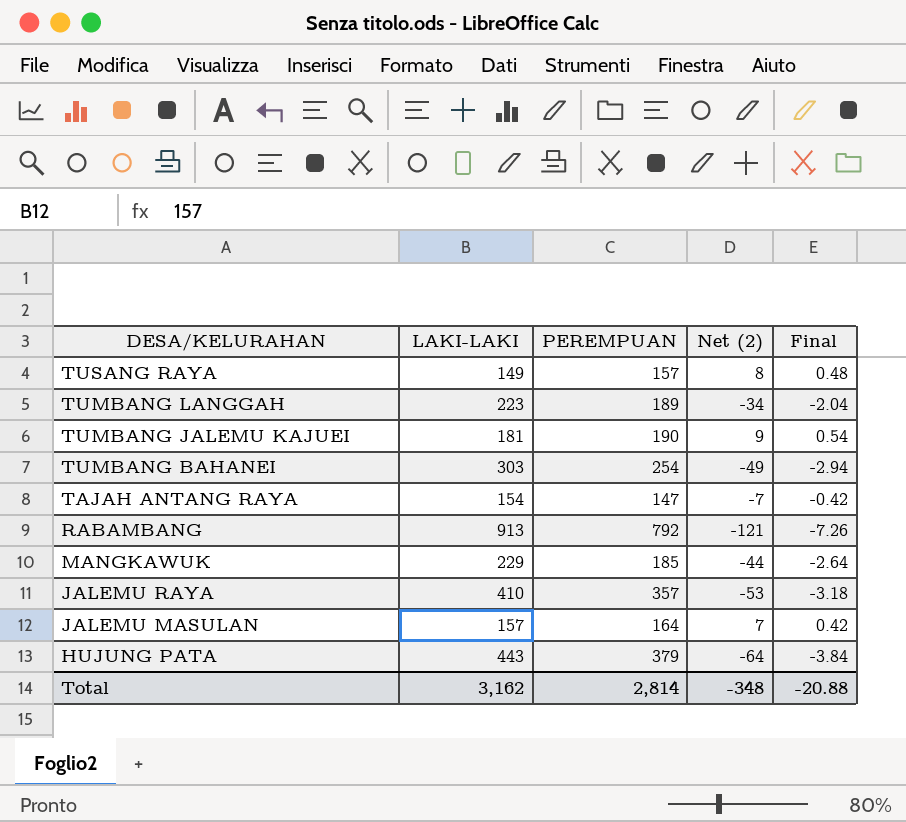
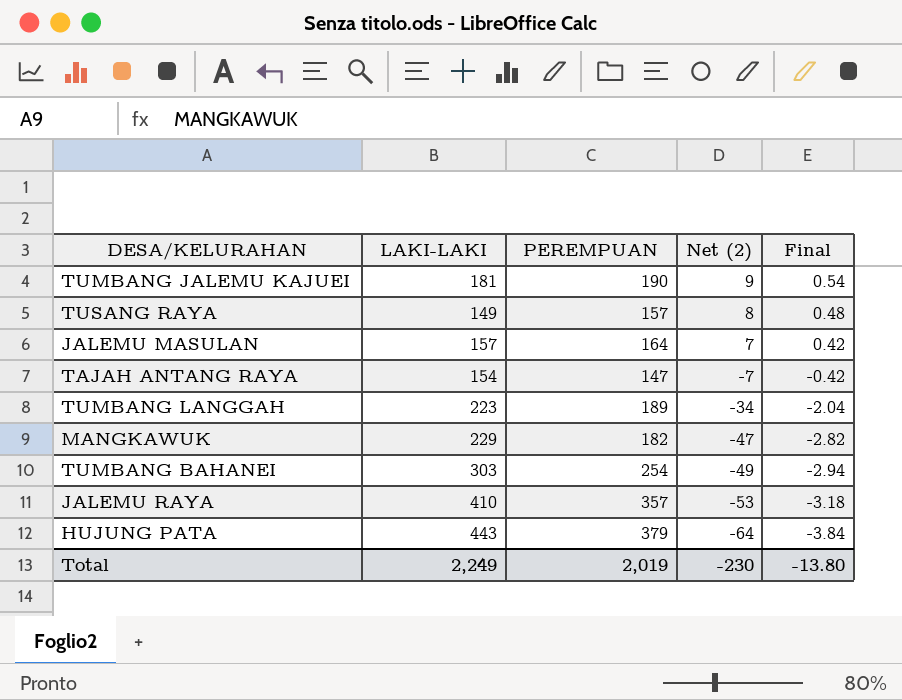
row order: DESA/KELURAHAN descending -> Net (2) descending
row RABAMBANG: 913 | 792 | -121 | -7.26 -> none
MANGKAWUK | PEREMPUAN: 185 -> 182
MANGKAWUK | Net (2): -44 -> -47
MANGKAWUK | Final: -2.64 -> -2.82
Total | LAKI-LAKI: 3,162 -> 2,249
Total | PEREMPUAN: 2,814 -> 2,019
Total | Net (2): -348 -> -230
Total | Final: -20.88 -> -13.80

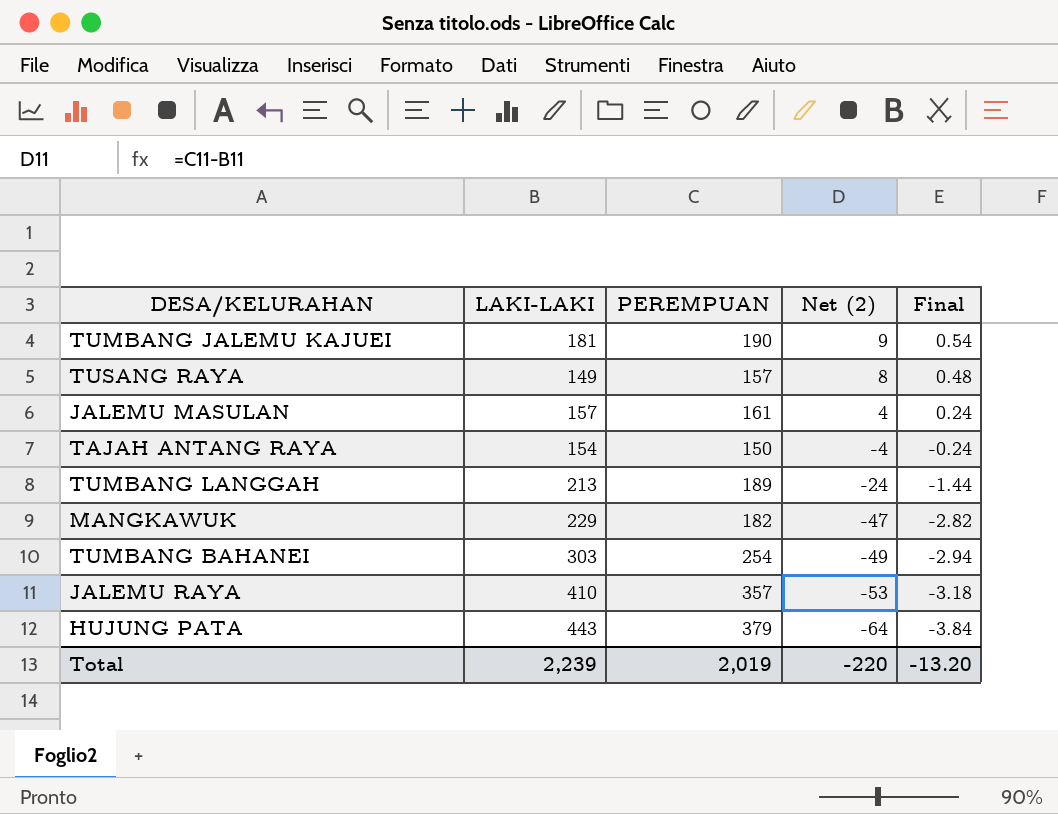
JALEMU MASULAN | PEREMPUAN: 164 -> 161
JALEMU MASULAN | Net (2): 7 -> 4
JALEMU MASULAN | Final: 0.42 -> 0.24
TAJAH ANTANG RAYA | PEREMPUAN: 147 -> 150
TAJAH ANTANG RAYA | Net (2): -7 -> -4
TAJAH ANTANG RAYA | Final: -0.42 -> -0.24
TUMBANG LANGGAH | LAKI-LAKI: 223 -> 213
TUMBANG LANGGAH | Net (2): -34 -> -24
TUMBANG LANGGAH | Final: -2.04 -> -1.44
Total | LAKI-LAKI: 2,249 -> 2,239
Total | Net (2): -230 -> -220
Total | Final: -13.80 -> -13.20

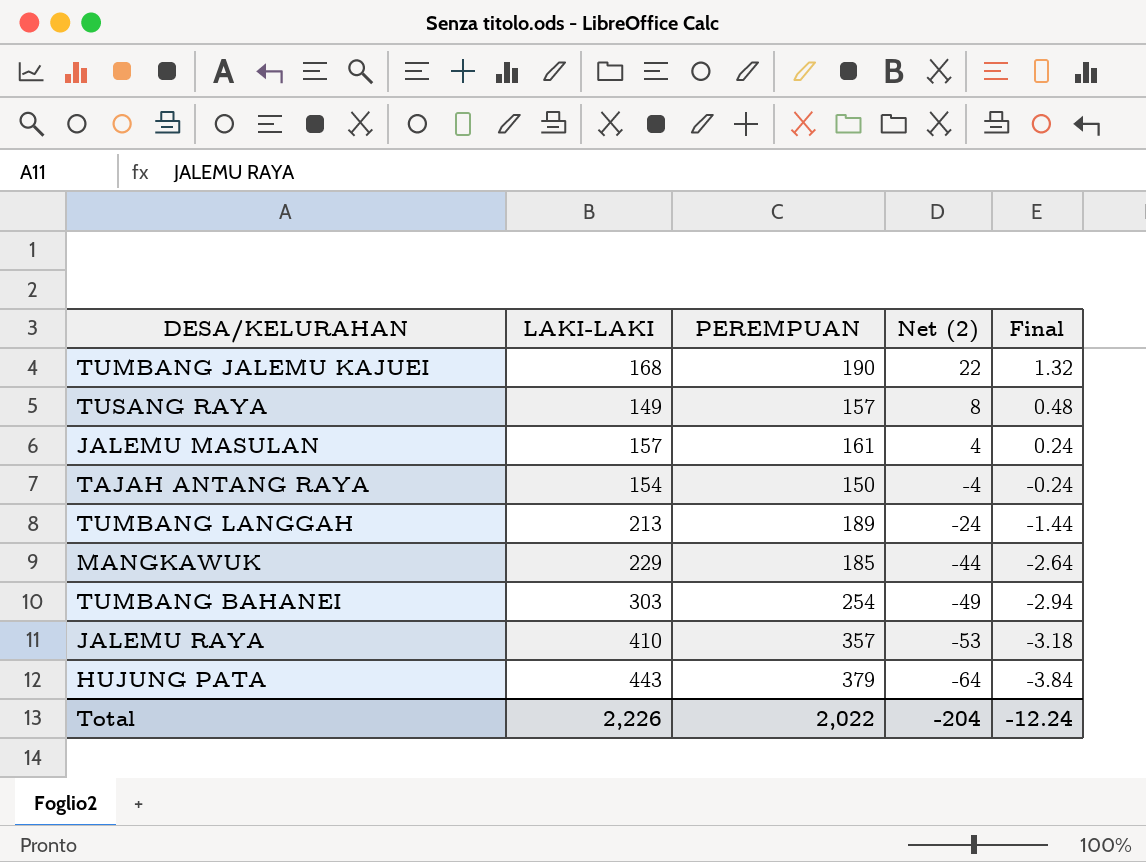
TUMBANG JALEMU KAJUEI | LAKI-LAKI: 181 -> 168
TUMBANG JALEMU KAJUEI | Net (2): 9 -> 22
TUMBANG JALEMU KAJUEI | Final: 0.54 -> 1.32
MANGKAWUK | PEREMPUAN: 182 -> 185
MANGKAWUK | Net (2): -47 -> -44
MANGKAWUK | Final: -2.82 -> -2.64
Total | LAKI-LAKI: 2,239 -> 2,226
Total | PEREMPUAN: 2,019 -> 2,022
Total | Net (2): -220 -> -204
Total | Final: -13.20 -> -12.24

